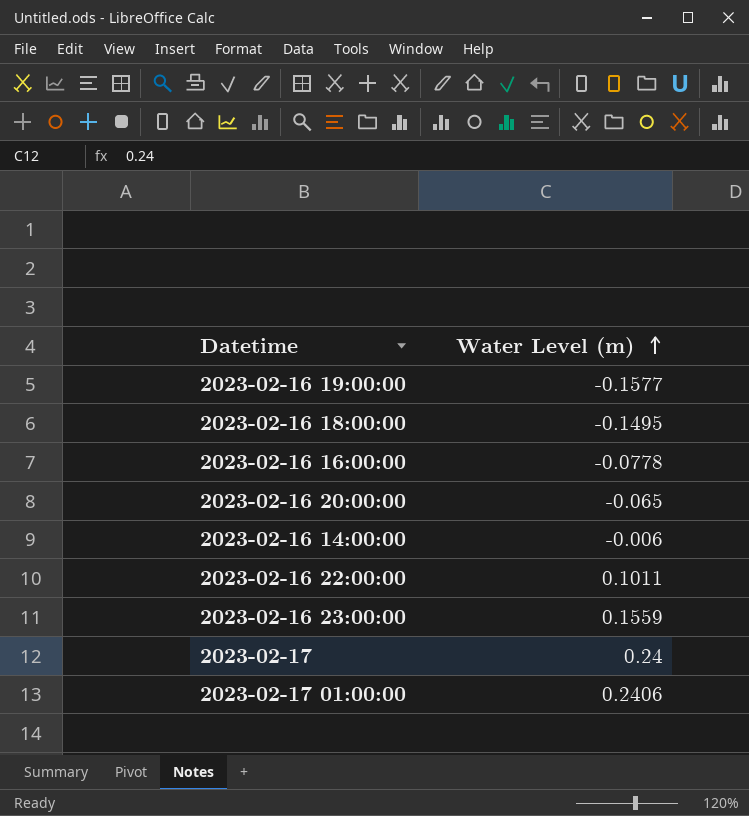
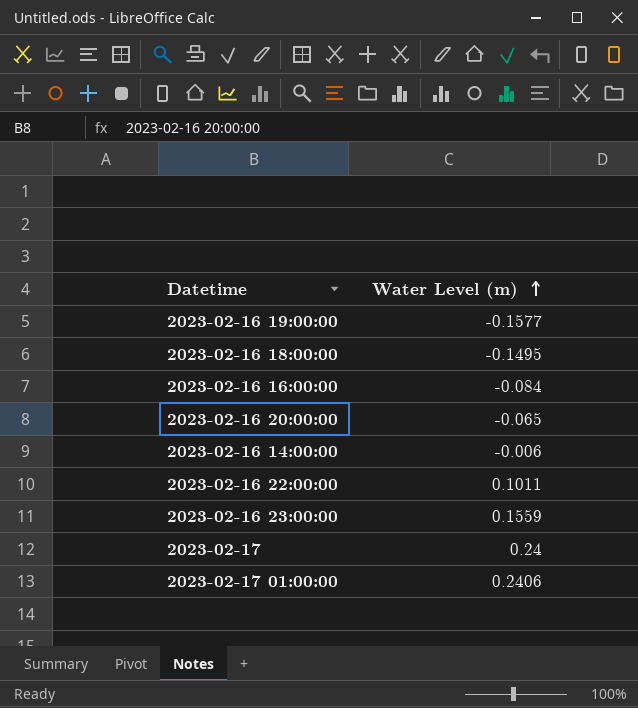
2023-02-16 16:00:00 | Water Level (m): -0.0778 -> -0.084

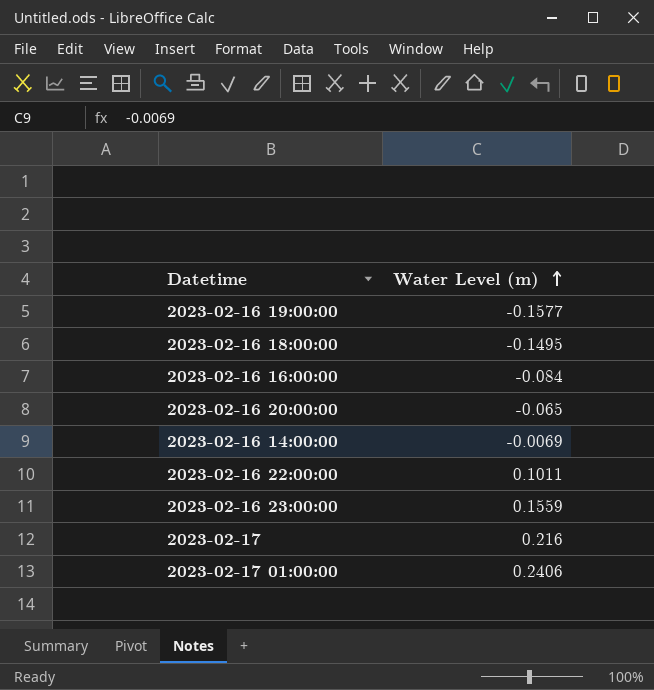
2023-02-16 14:00:00 | Water Level (m): -0.006 -> -0.0069
2023-02-17 | Water Level (m): 0.24 -> 0.216

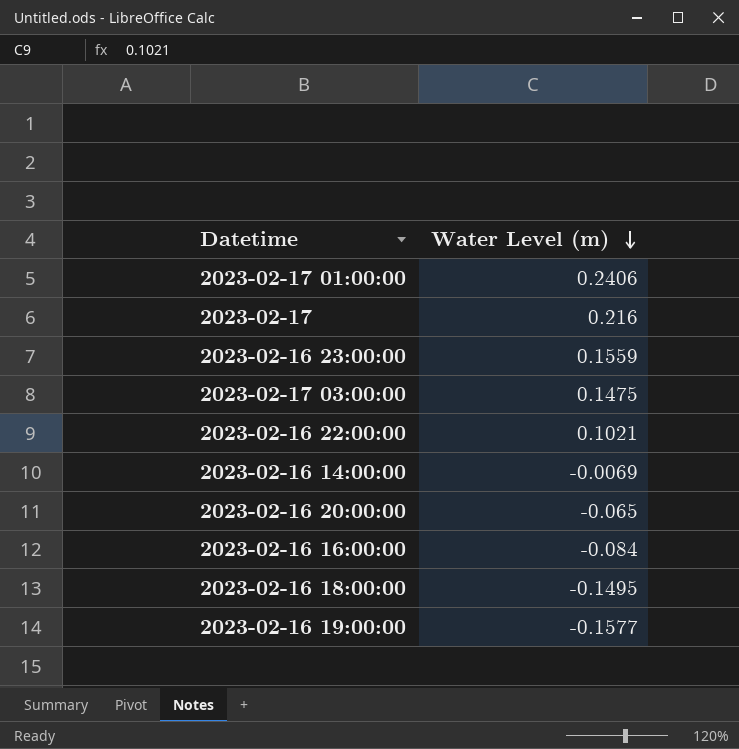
row order: Water Level (m) ascending -> Water Level (m) descending
row 2023-02-17 03:00:00: none -> 0.1475
2023-02-16 22:00:00 | Water Level (m): 0.1011 -> 0.1021

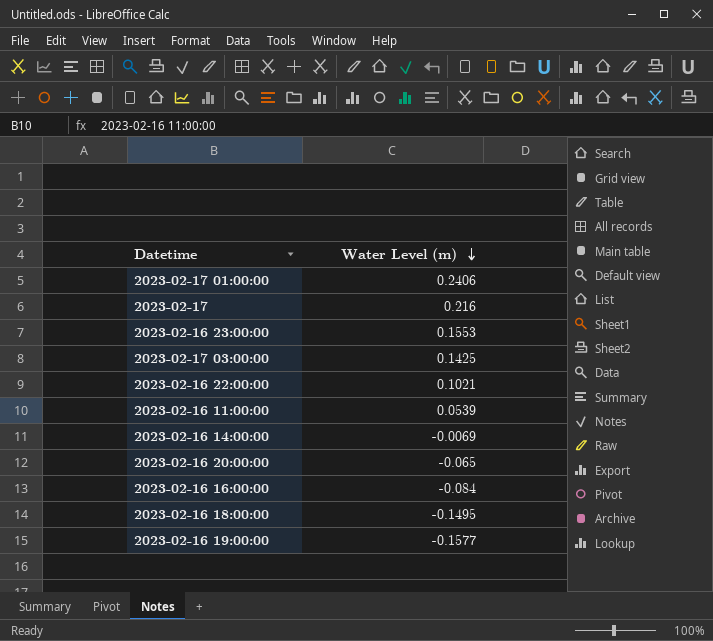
2023-02-16 23:00:00 | Water Level (m): 0.1559 -> 0.1553
2023-02-17 03:00:00 | Water Level (m): 0.1475 -> 0.1425
row 2023-02-16 11:00:00: none -> 0.0539

